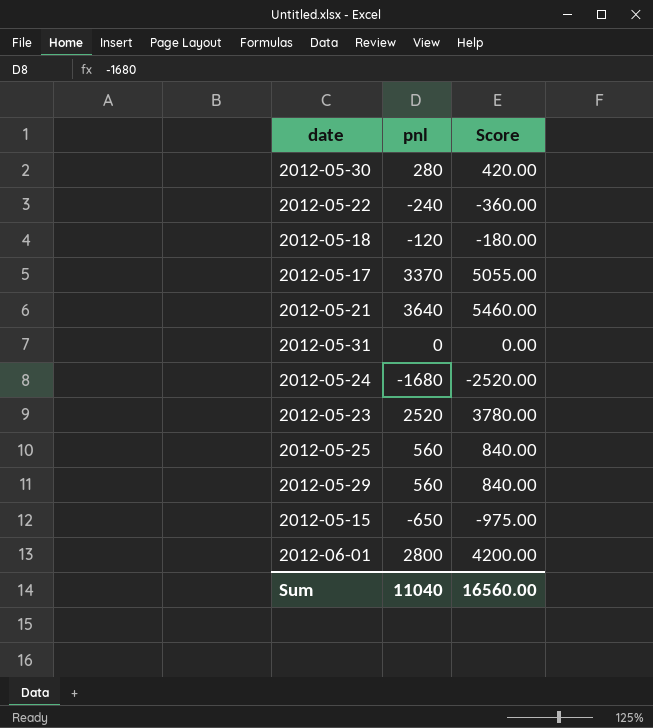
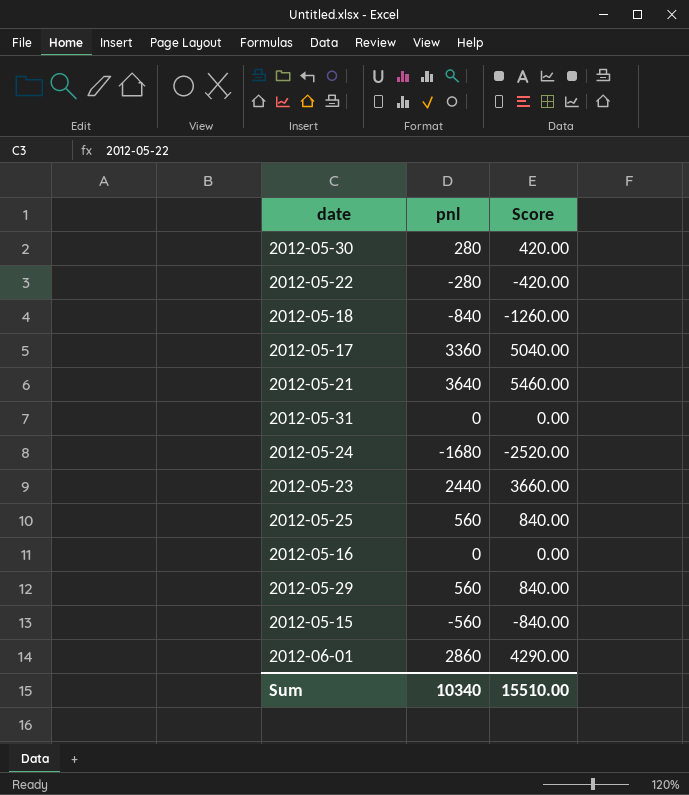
2012-05-22 | pnl: -240 -> -280
2012-05-22 | Score: -360.00 -> -420.00
2012-05-18 | pnl: -120 -> -840
2012-05-18 | Score: -180.00 -> -1260.00
2012-05-17 | pnl: 3370 -> 3360
2012-05-17 | Score: 5055.00 -> 5040.00
2012-05-23 | pnl: 2520 -> 2440
2012-05-23 | Score: 3780.00 -> 3660.00
row 2012-05-16: none -> 0 | 0.00
2012-05-15 | pnl: -650 -> -560
2012-05-15 | Score: -975.00 -> -840.00
2012-06-01 | pnl: 2800 -> 2860
2012-06-01 | Score: 4200.00 -> 4290.00
Sum | pnl: 11040 -> 10340
Sum | Score: 16560.00 -> 15510.00

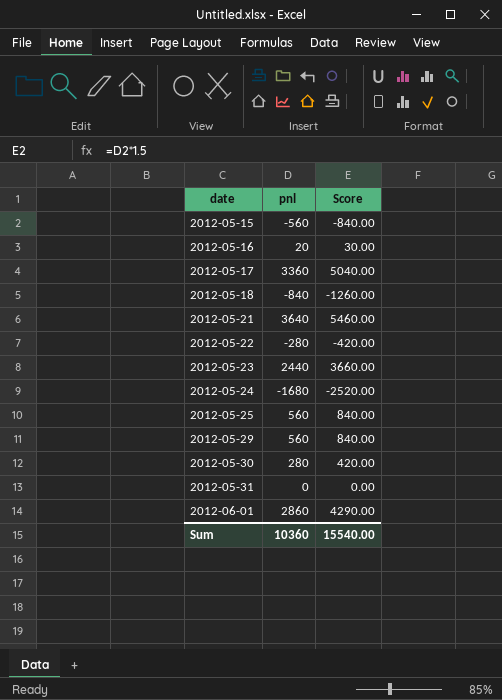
row order: none -> date ascending
2012-05-16 | pnl: 0 -> 20
2012-05-16 | Score: 0.00 -> 30.00
Sum | pnl: 10340 -> 10360
Sum | Score: 15510.00 -> 15540.00

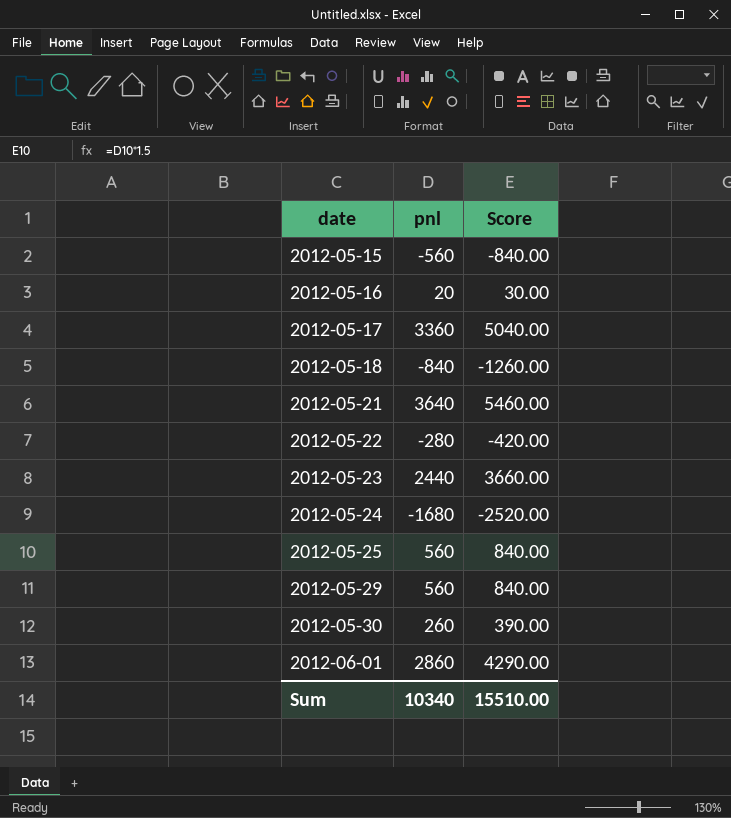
row 2012-05-31: 0 | 0.00 -> none
2012-05-30 | pnl: 280 -> 260
2012-05-30 | Score: 420.00 -> 390.00
Sum | pnl: 10360 -> 10340
Sum | Score: 15540.00 -> 15510.00

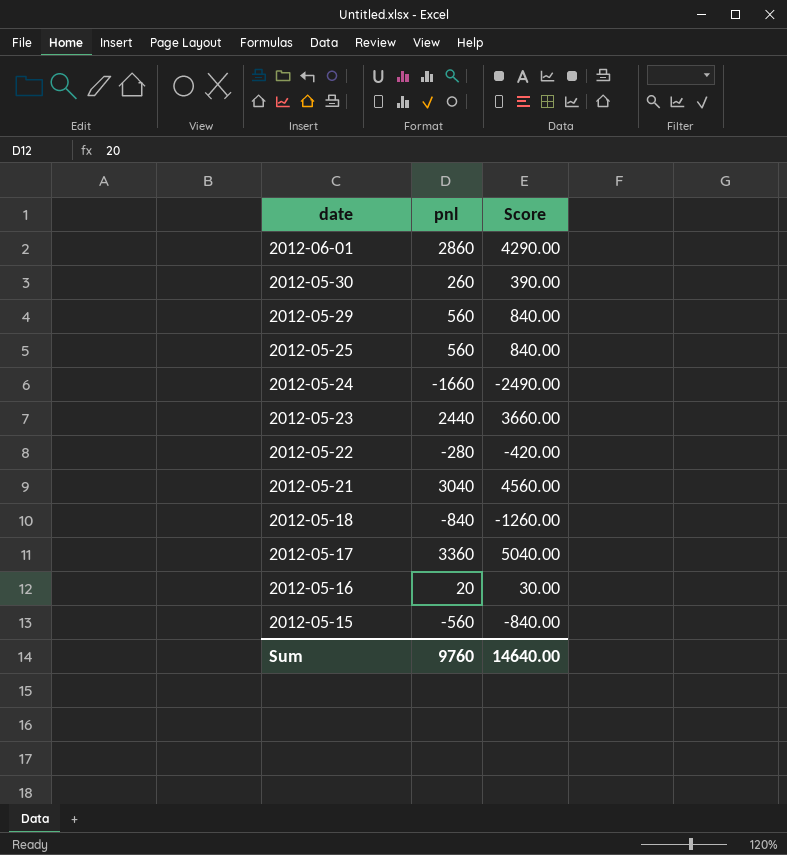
row order: date ascending -> date descending
2012-05-24 | pnl: -1680 -> -1660
2012-05-24 | Score: -2520.00 -> -2490.00
2012-05-21 | pnl: 3640 -> 3040
2012-05-21 | Score: 5460.00 -> 4560.00
Sum | pnl: 10340 -> 9760
Sum | Score: 15510.00 -> 14640.00

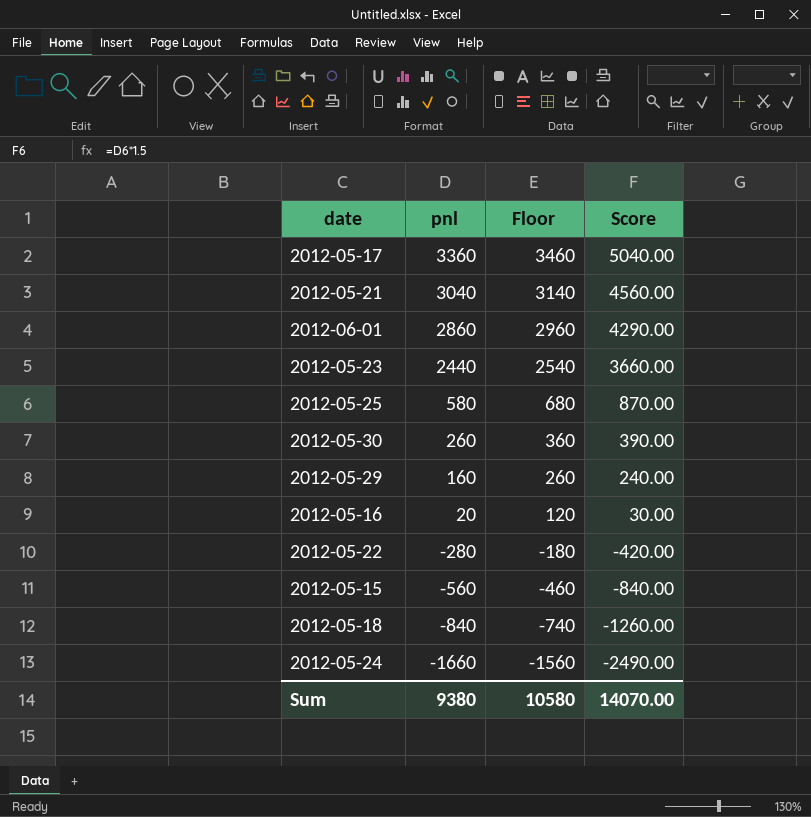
row order: date descending -> pnl descending
column Floor | formula: none -> [pnl] + 100
2012-05-25 | pnl: 560 -> 580
2012-05-25 | Score: 840.00 -> 870.00
2012-05-29 | pnl: 560 -> 160
2012-05-29 | Score: 840.00 -> 240.00
Sum | pnl: 9760 -> 9380
Sum | Score: 14640.00 -> 14070.00

